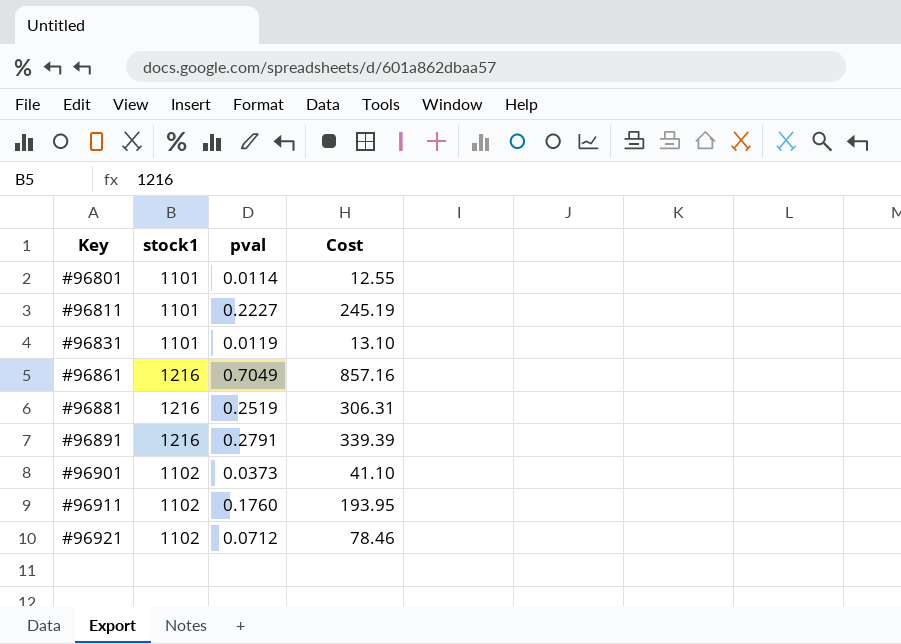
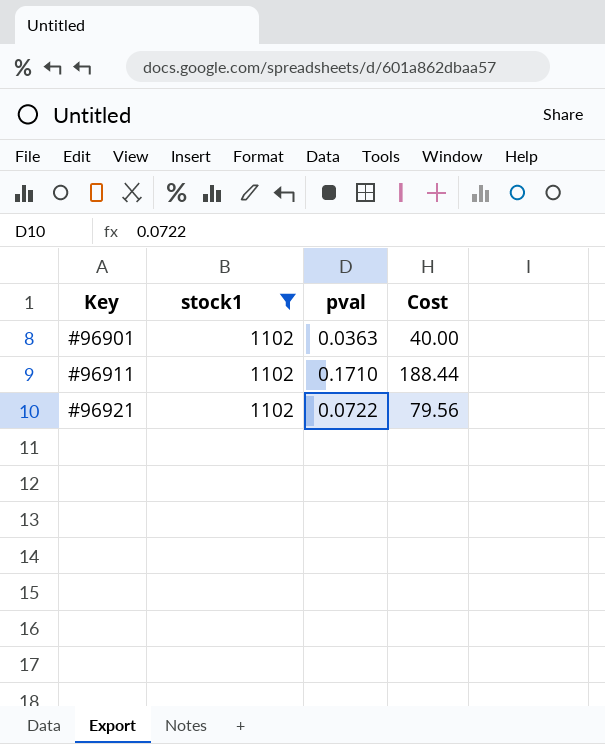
filter: none -> stock1 = 1102
#96901 | pval: 0.0373 -> 0.0363
#96901 | Cost: 41.10 -> 40.00
#96911 | pval: 0.1760 -> 0.1710
#96911 | Cost: 193.95 -> 188.44
#96921 | pval: 0.0712 -> 0.0722
#96921 | Cost: 78.46 -> 79.56

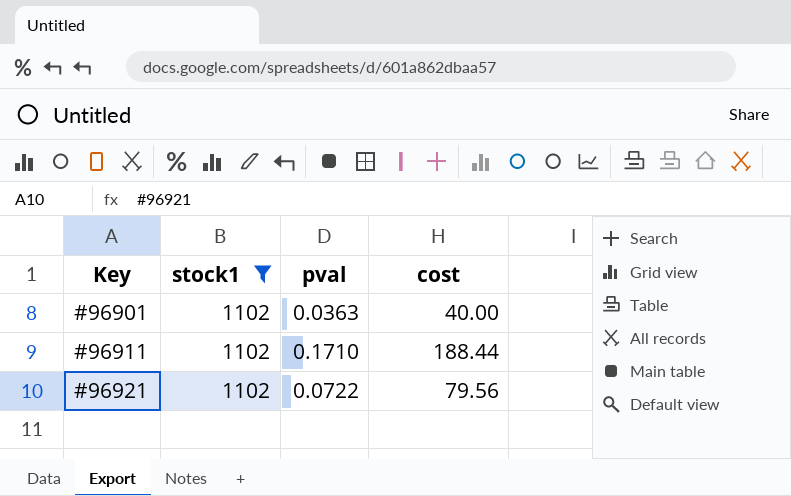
column name: Cost -> cost

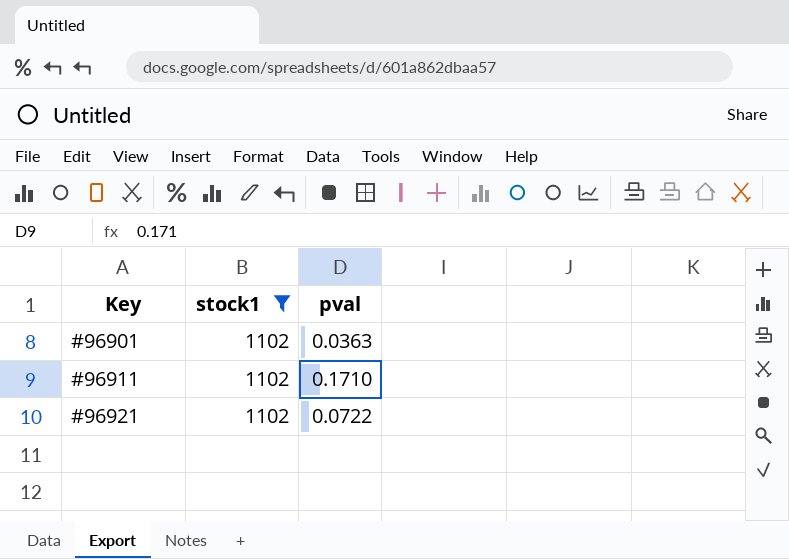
column cost | formula: [stock1] * [pval] -> none

